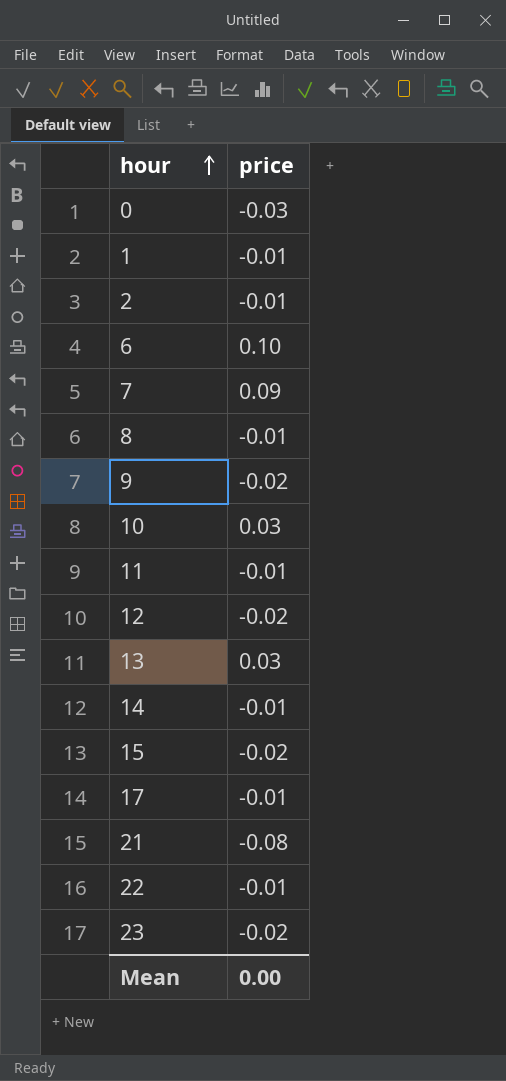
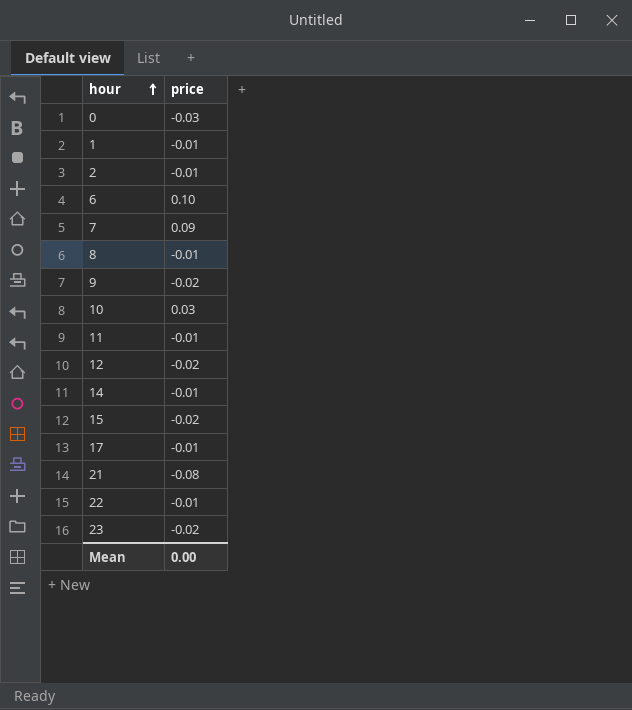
row 13: 0.03 -> none

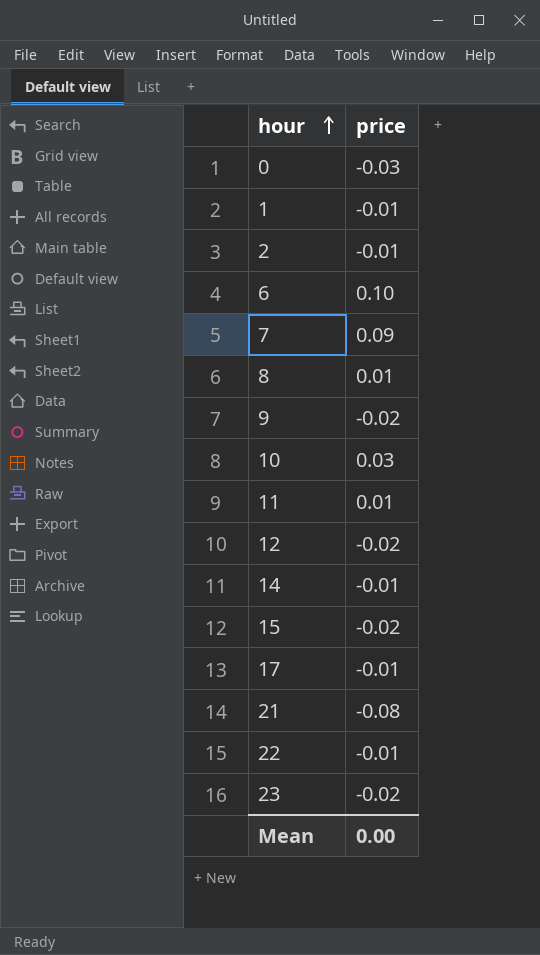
8 | price: -0.01 -> 0.01
11 | price: -0.01 -> 0.01

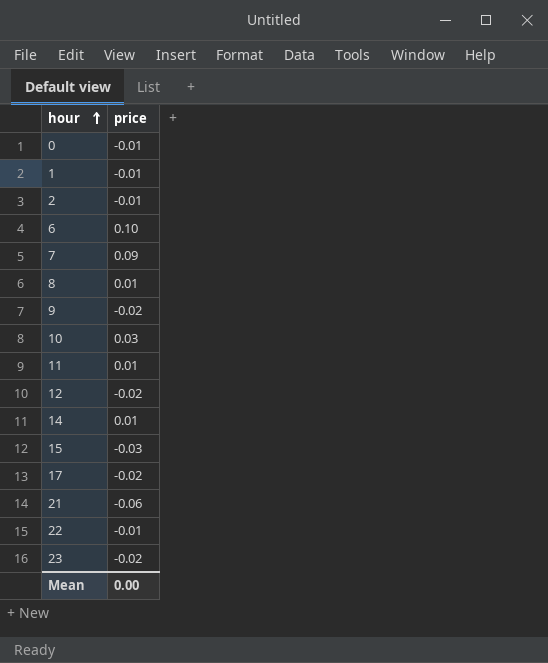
0 | price: -0.03 -> -0.01
14 | price: -0.01 -> 0.01
15 | price: -0.02 -> -0.03
17 | price: -0.01 -> -0.02
21 | price: -0.08 -> -0.06

